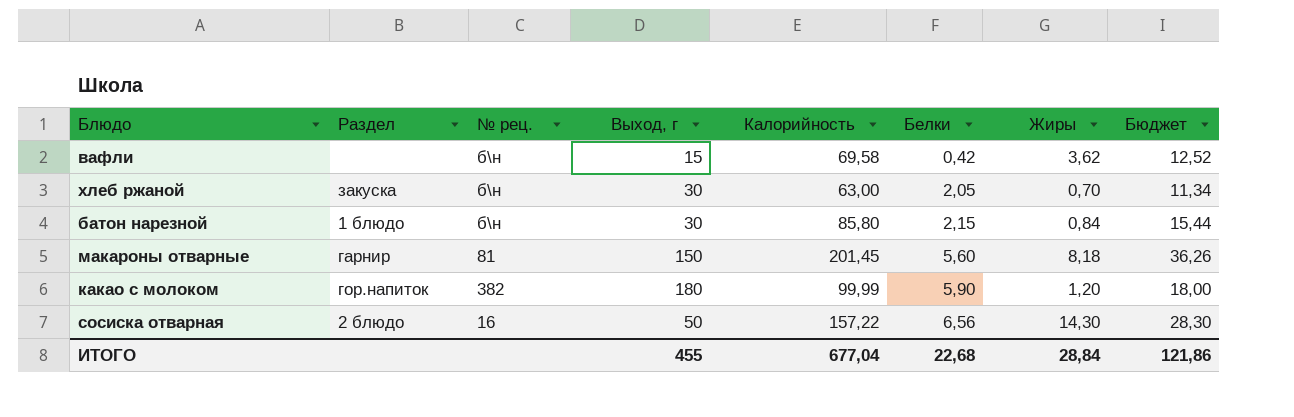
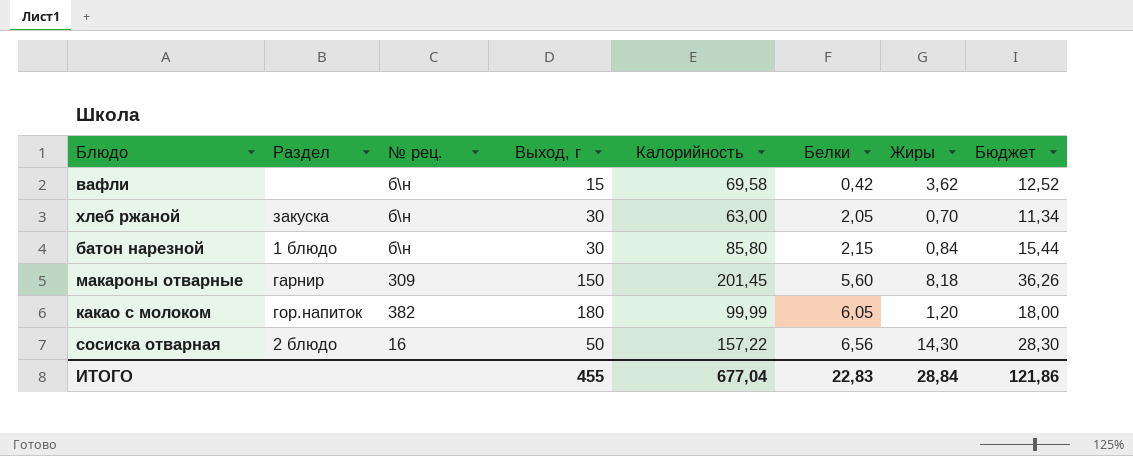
макароны отварные | № рец.: 81 -> 309
какао с молоком | Белки: 5,90 -> 6,05
ИТОГО | Белки: 22,68 -> 22,83

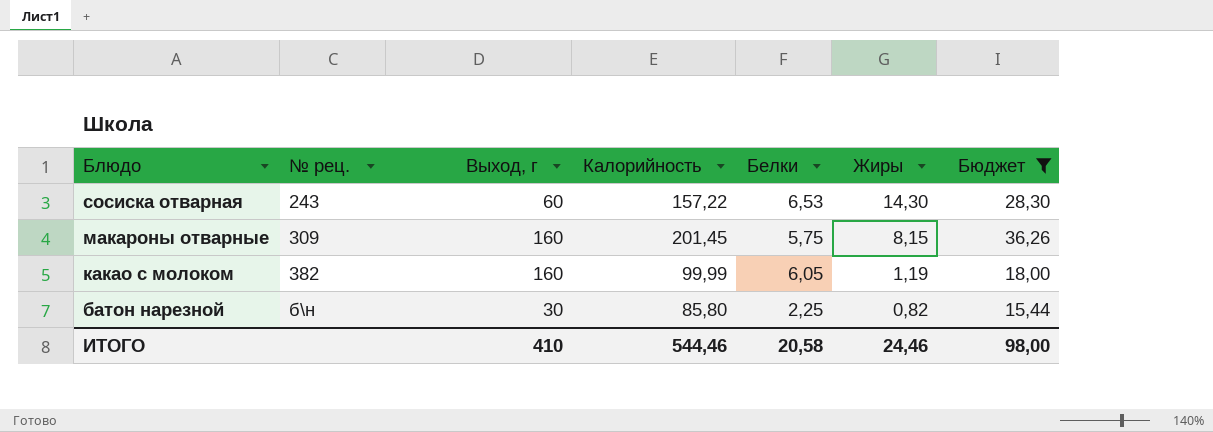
filter: none -> Бюджет >= 15,44
row order: Белки ascending -> Блюдо descending
column Раздел | position: 2 -> none
сосиска отварная | № рец.: 16 -> 243
сосиска отварная | Выход, г: 50 -> 60
сосиска отварная | Белки: 6,56 -> 6,53
макароны отварные | Выход, г: 150 -> 160
макароны отварные | Белки: 5,60 -> 5,75
макароны отварные | Жиры: 8,18 -> 8,15
какао с молоком | Выход, г: 180 -> 160
какао с молоком | Жиры: 1,20 -> 1,19
батон нарезной | Белки: 2,15 -> 2,25
батон нарезной | Жиры: 0,84 -> 0,82
ИТОГО | Выход, г: 455 -> 410
ИТОГО | Калорийность: 677,04 -> 544,46
ИТОГО | Белки: 22,83 -> 20,58
ИТОГО | Жиры: 28,84 -> 24,46
ИТОГО | Бюджет: 121,86 -> 98,00

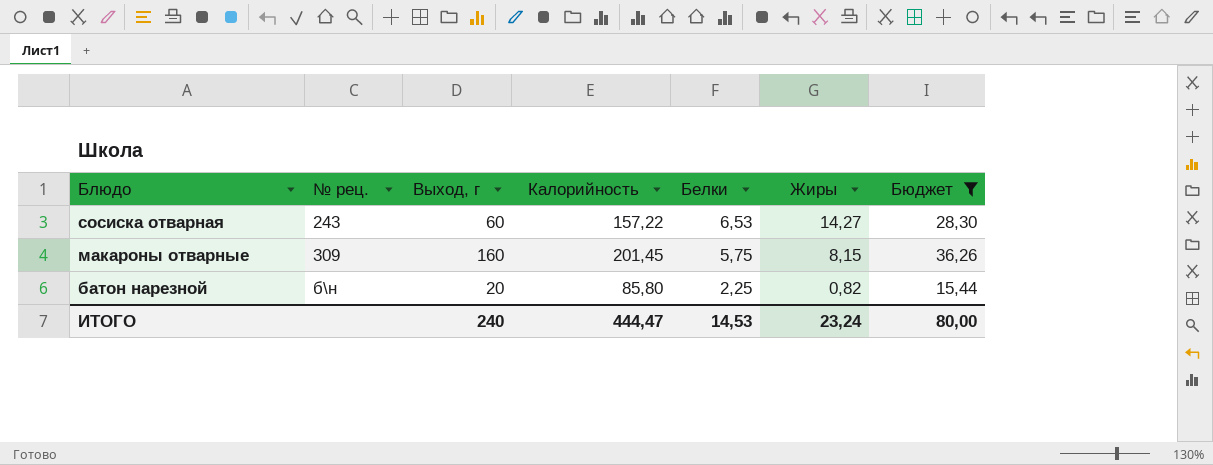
row какао с молоком: 382 | 160 | 99,99 | 6,05 | 1,19 | 18,00 -> none
сосиска отварная | Жиры: 14,30 -> 14,27
батон нарезной | Выход, г: 30 -> 20
ИТОГО | Выход, г: 410 -> 240
ИТОГО | Калорийность: 544,46 -> 444,47
ИТОГО | Белки: 20,58 -> 14,53
ИТОГО | Жиры: 24,46 -> 23,24
ИТОГО | Бюджет: 98,00 -> 80,00

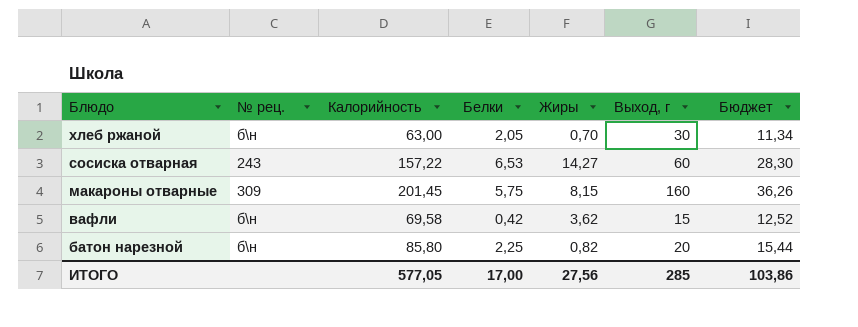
filter: Бюджет >= 15,44 -> none
column Выход, г | position: 3 -> 6
ИТОГО | Калорийность: 444,47 -> 577,05
ИТОГО | Белки: 14,53 -> 17,00
ИТОГО | Жиры: 23,24 -> 27,56
ИТОГО | Выход, г: 240 -> 285
ИТОГО | Бюджет: 80,00 -> 103,86

